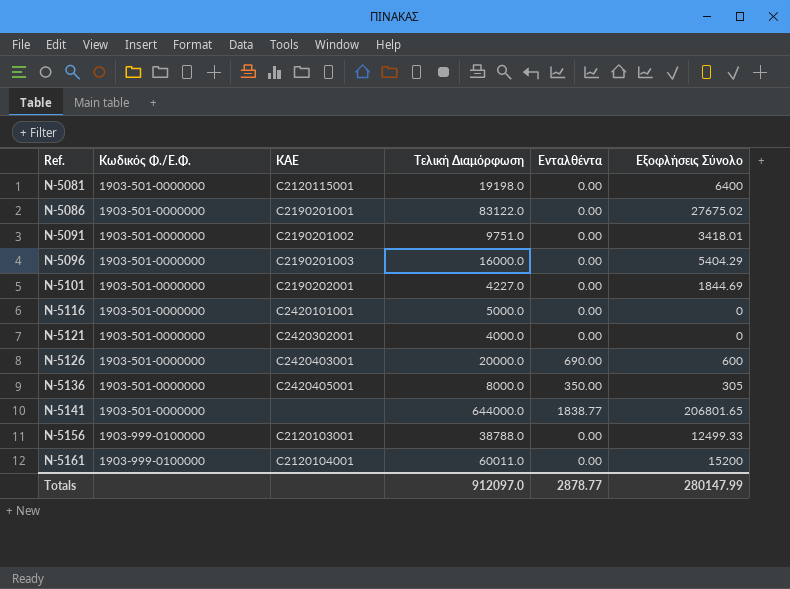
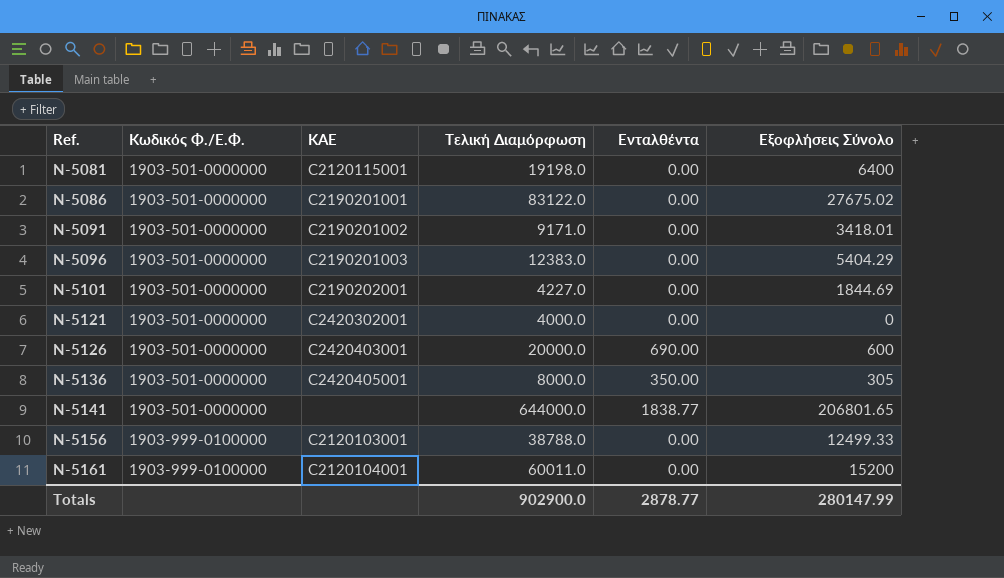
row N-5116: 1903-501-0000000 | C2420101001 | 5000.0 | 0.00 | 0 -> none
N-5091 | Τελική Διαμόρφωση: 9751.0 -> 9171.0
N-5096 | Τελική Διαμόρφωση: 16000.0 -> 12383.0
Totals | Τελική Διαμόρφωση: 912097.0 -> 902900.0

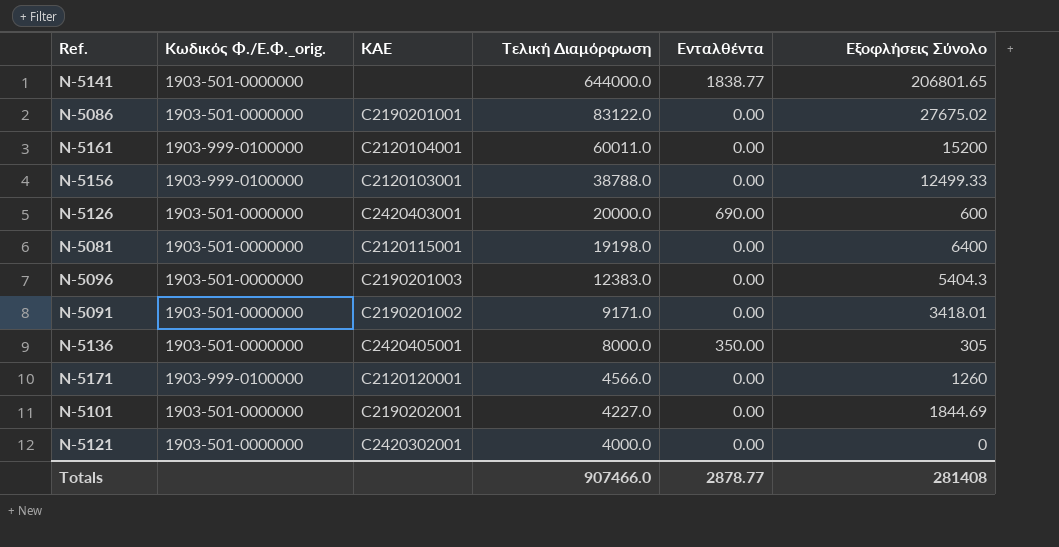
row order: Ref. ascending -> Τελική Διαμόρφωση descending
column name: Κωδικός Φ./Ε.Φ. -> Κωδικός Φ./Ε.Φ._orig.
N-5096 | Εξοφλήσεις Σύνολο: 5404.29 -> 5404.3
row N-5171: none -> 1903-999-0100000 | C2120120001 | 4566.0 | 0.00 | 1260
Totals | Τελική Διαμόρφωση: 902900.0 -> 907466.0
Totals | Εξοφλήσεις Σύνολο: 280147.99 -> 281408

